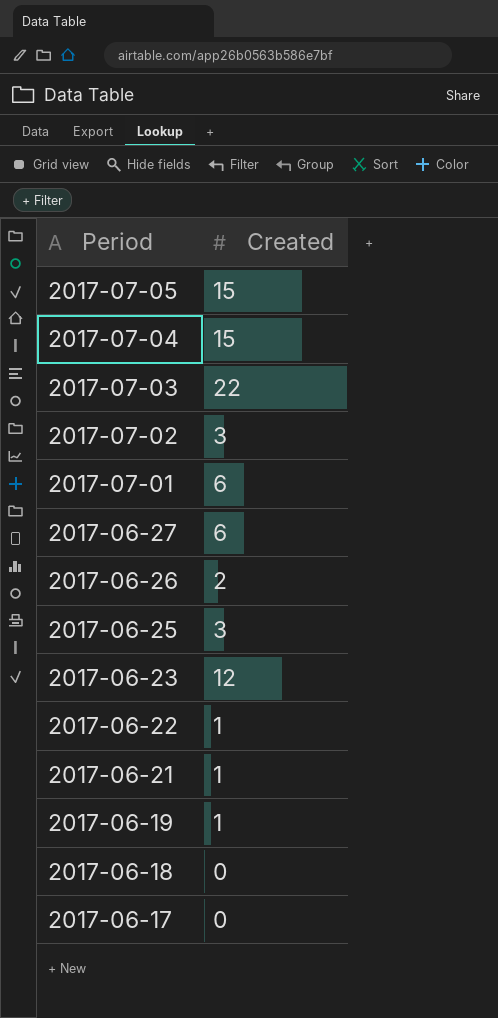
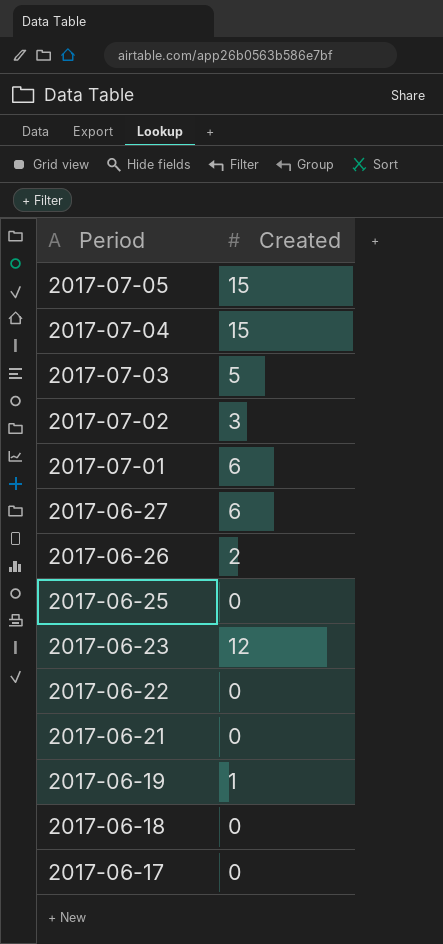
2017-07-03 | Created: 22 -> 5
2017-06-25 | Created: 3 -> 0
2017-06-22 | Created: 1 -> 0
2017-06-21 | Created: 1 -> 0

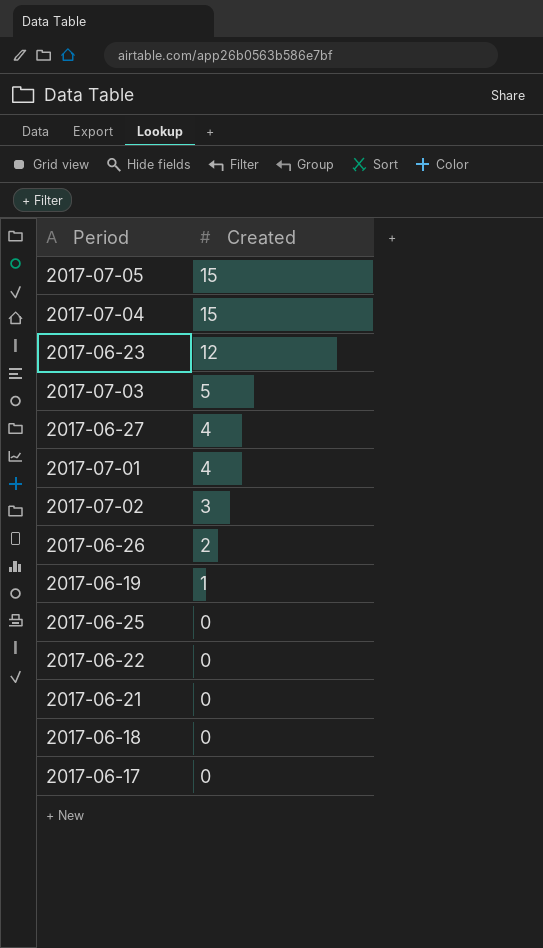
row order: Period descending -> Created descending
2017-06-27 | Created: 6 -> 4
2017-07-01 | Created: 6 -> 4

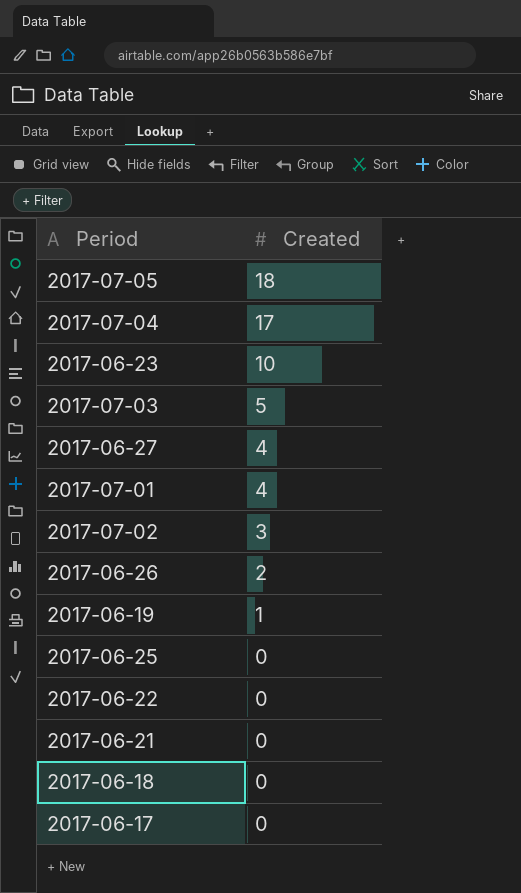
2017-07-05 | Created: 15 -> 18
2017-07-04 | Created: 15 -> 17
2017-06-23 | Created: 12 -> 10

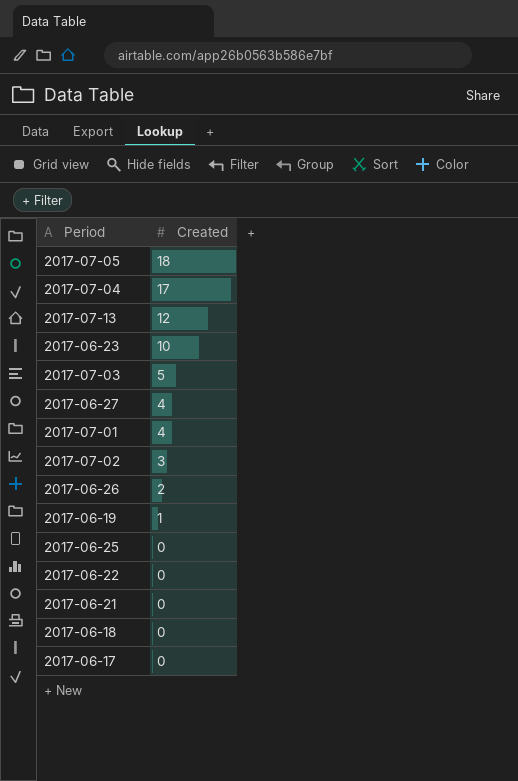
row 2017-07-13: none -> 12

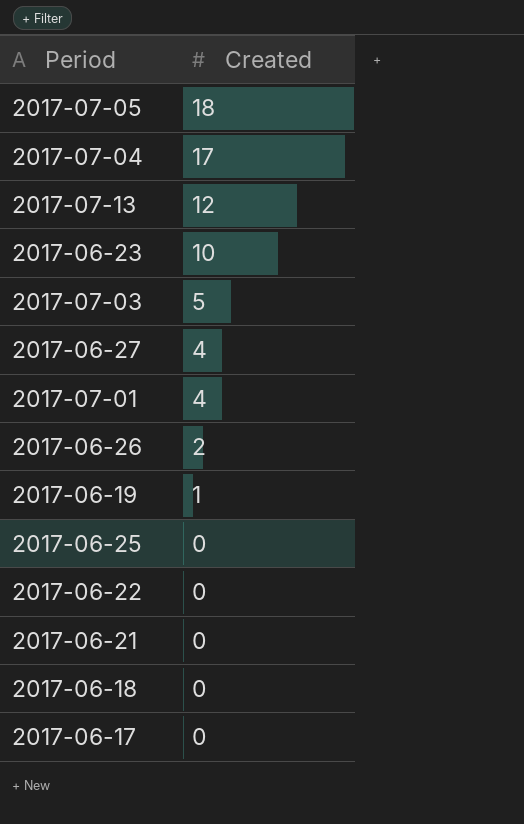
row 2017-07-02: 3 -> none

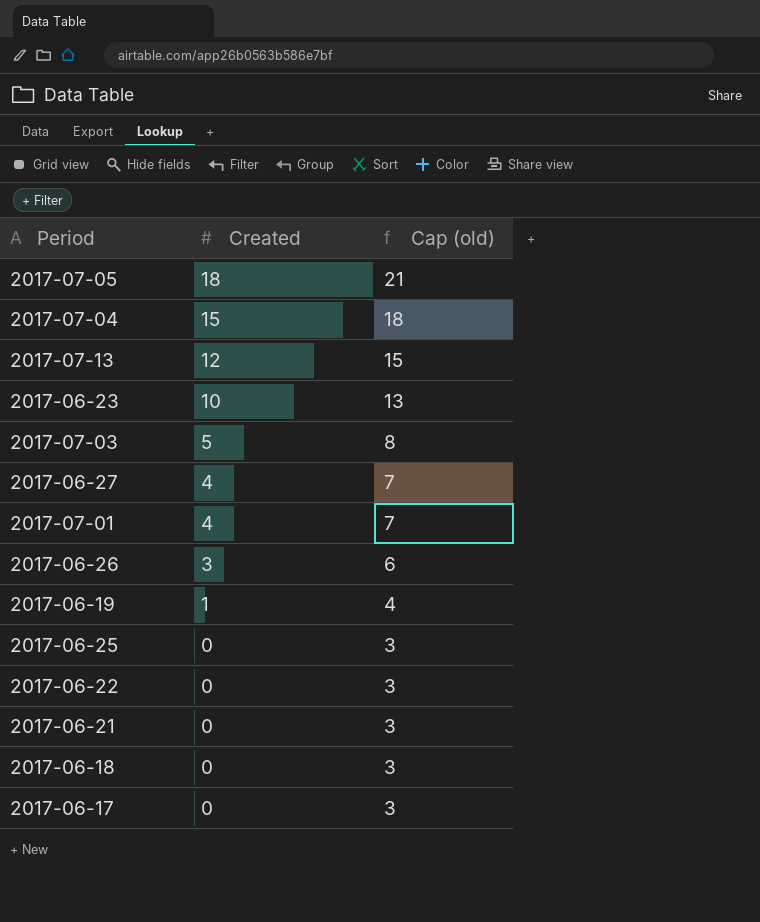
column Cap (old) | formula: none -> [Created] + 3
2017-07-04 | Created: 17 -> 15
2017-06-26 | Created: 2 -> 3

